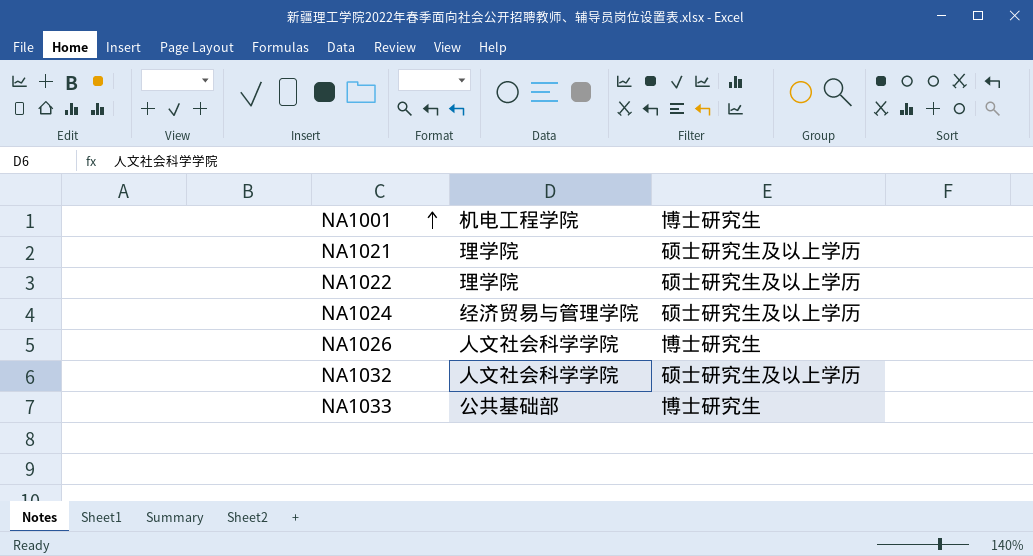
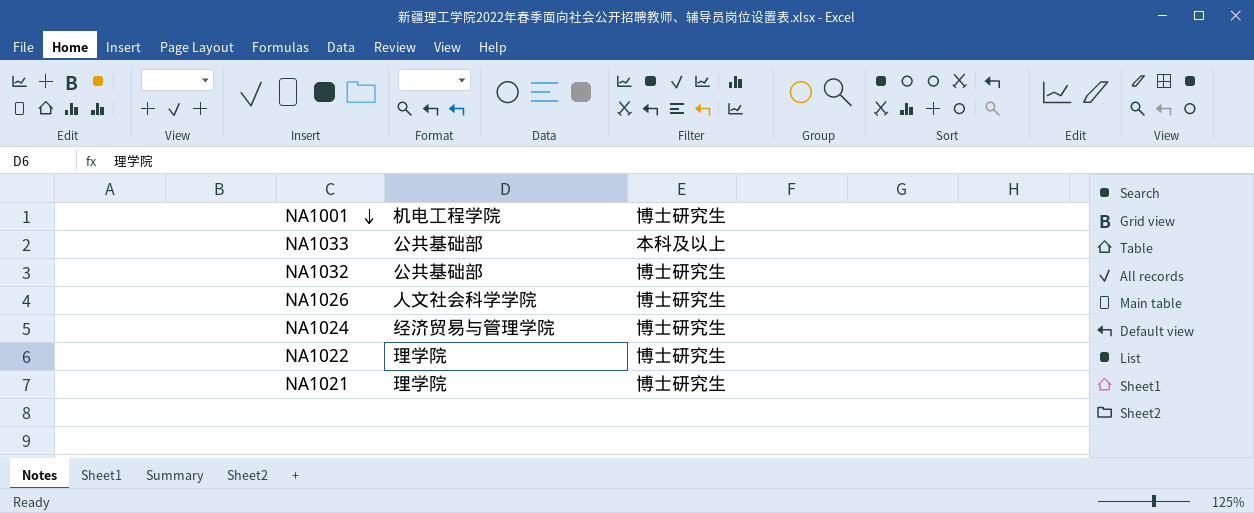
row order: NA1001 ascending -> NA1001 descending
NA1033 | 博士研究生: 博士研究生 -> 本科及以上
NA1032 | 机电工程学院: 人文社会科学学院 -> 公共基础部
NA1032 | 博士研究生: 硕士研究生及以上学历 -> 博士研究生
NA1024 | 博士研究生: 硕士研究生及以上学历 -> 博士研究生
NA1022 | 博士研究生: 硕士研究生及以上学历 -> 博士研究生
NA1021 | 博士研究生: 硕士研究生及以上学历 -> 博士研究生

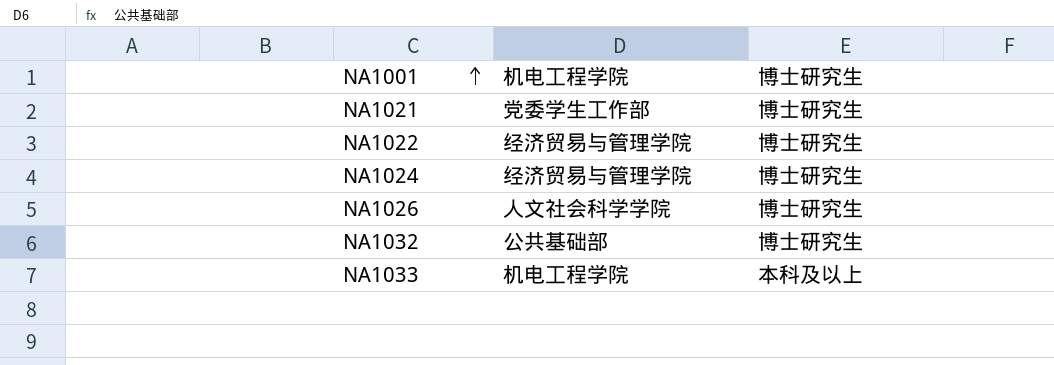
row order: NA1001 descending -> NA1001 ascending
NA1021 | 机电工程学院: 理学院 -> 党委学生工作部
NA1022 | 机电工程学院: 理学院 -> 经济贸易与管理学院
NA1033 | 机电工程学院: 公共基础部 -> 机电工程学院

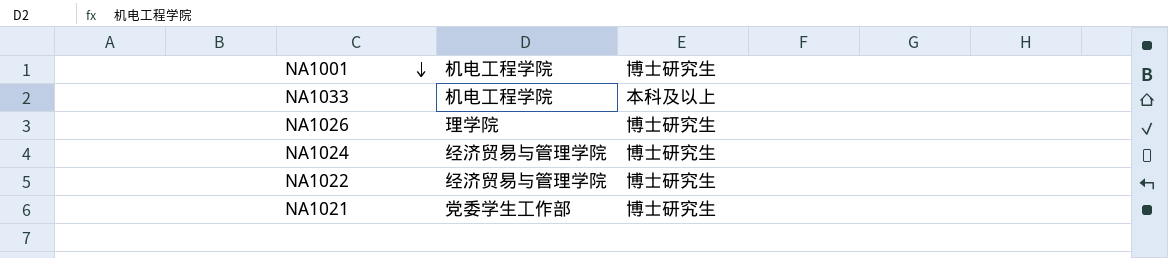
row order: NA1001 ascending -> NA1001 descending
row NA1032: 公共基础部 | 博士研究生 -> none
NA1026 | 机电工程学院: 人文社会科学学院 -> 理学院

